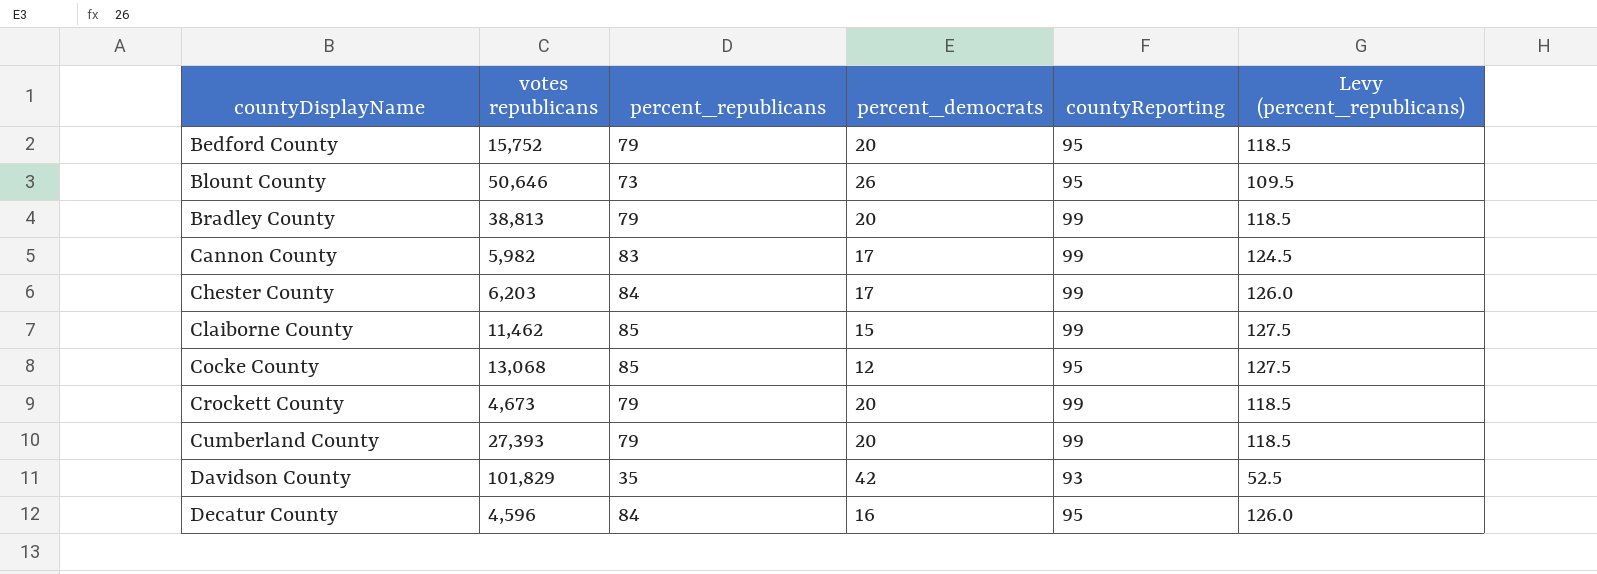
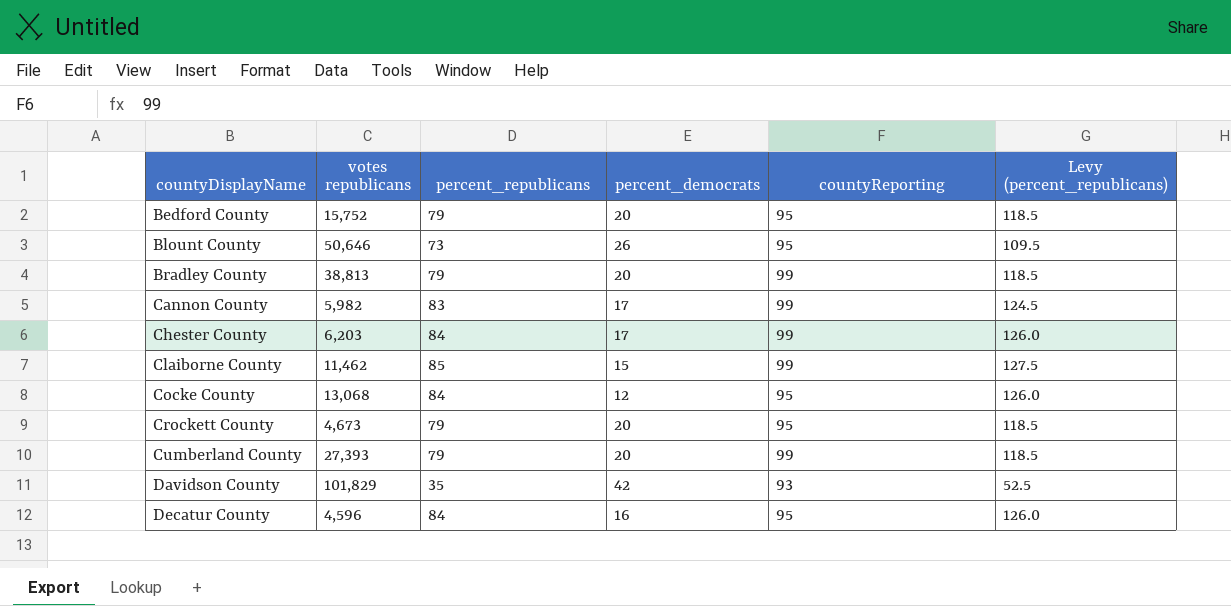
Cocke County | percent_republicans: 85 -> 84
Cocke County | Levy (percent_republicans): 127.5 -> 126.0
Crockett County | countyReporting: 99 -> 95

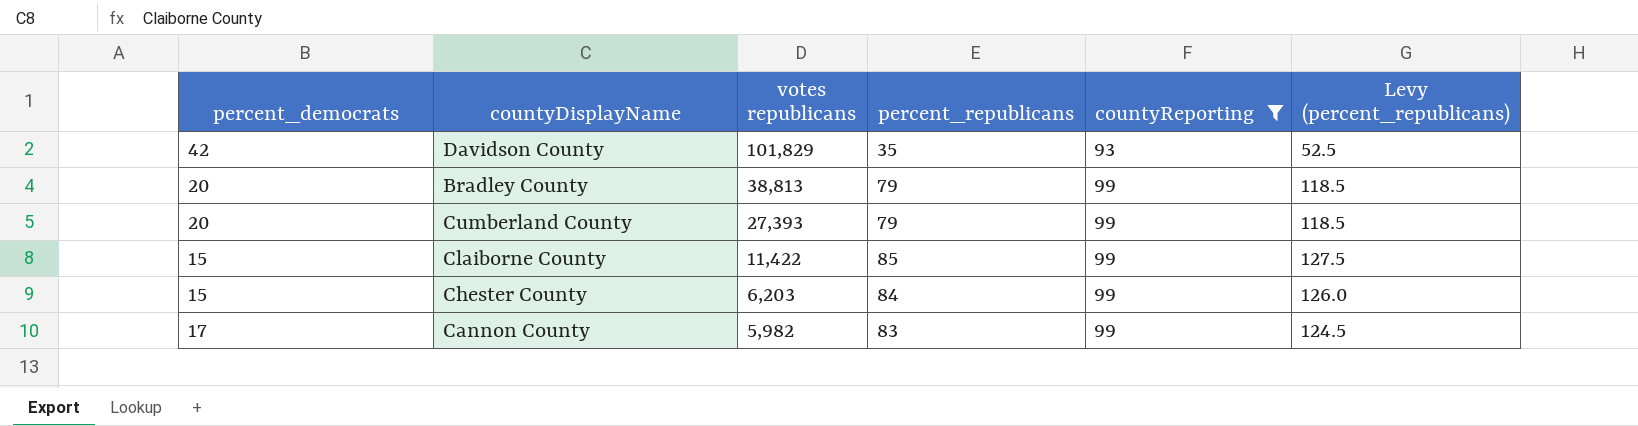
filter: none -> countyReporting != 95
row order: countyDisplayName ascending -> votes republicans descending
column percent_democrats | position: 4 -> 1
Claiborne County | votes republicans: 11,462 -> 11,422
Chester County | percent_democrats: 17 -> 15

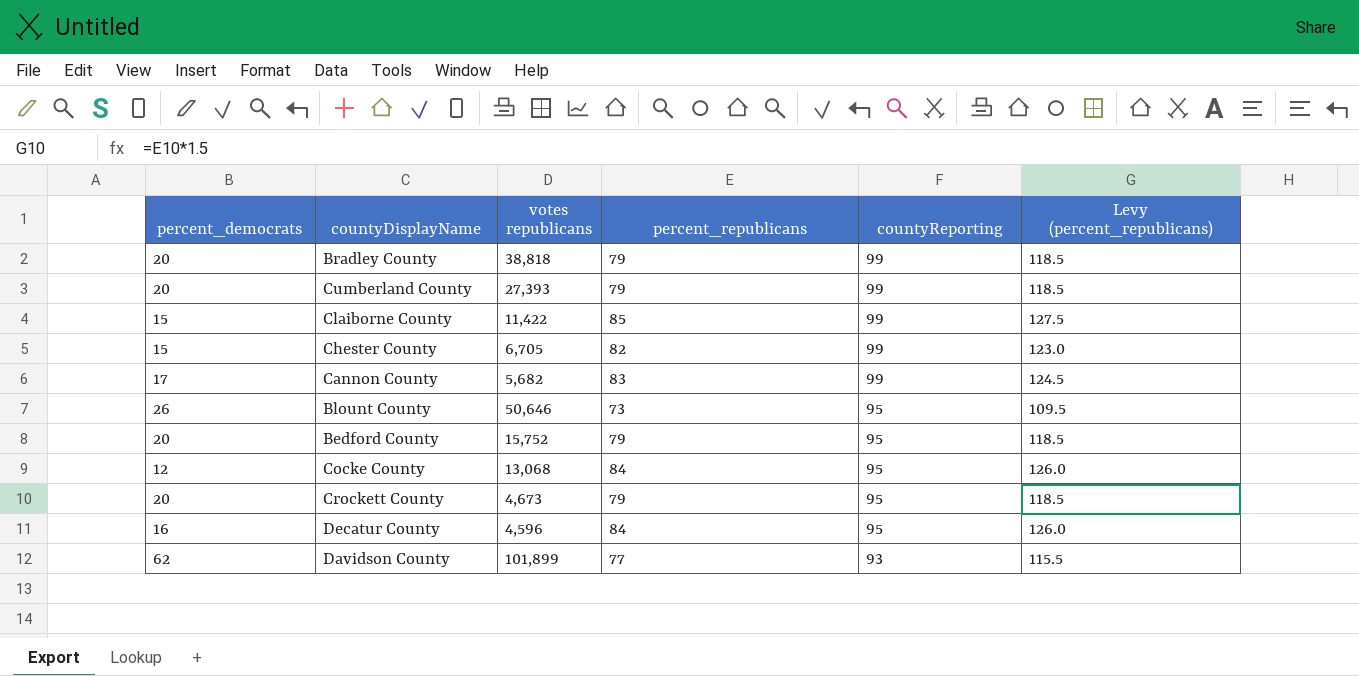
filter: countyReporting != 95 -> none
row order: votes republicans descending -> countyReporting descending
Bradley County | votes republicans: 38,813 -> 38,818
Chester County | votes republicans: 6,203 -> 6,705
Chester County | percent_republicans: 84 -> 82
Chester County | Levy (percent_republicans): 126.0 -> 123.0
Cannon County | votes republicans: 5,982 -> 5,682
Davidson County | percent_democrats: 42 -> 62
Davidson County | votes republicans: 101,829 -> 101,899
Davidson County | percent_republicans: 35 -> 77
Davidson County | Levy (percent_republicans): 52.5 -> 115.5

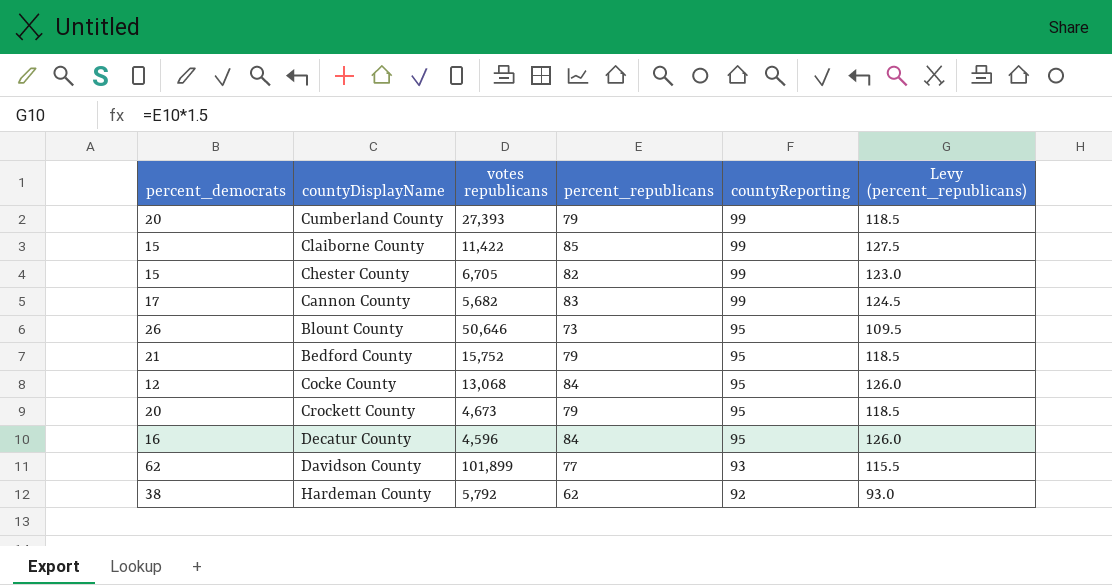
row Bradley County: 20 | 38,818 | 79 | 99 | 118.5 -> none
Bedford County | percent_democrats: 20 -> 21
row Hardeman County: none -> 38 | 5,792 | 62 | 92 | 93.0

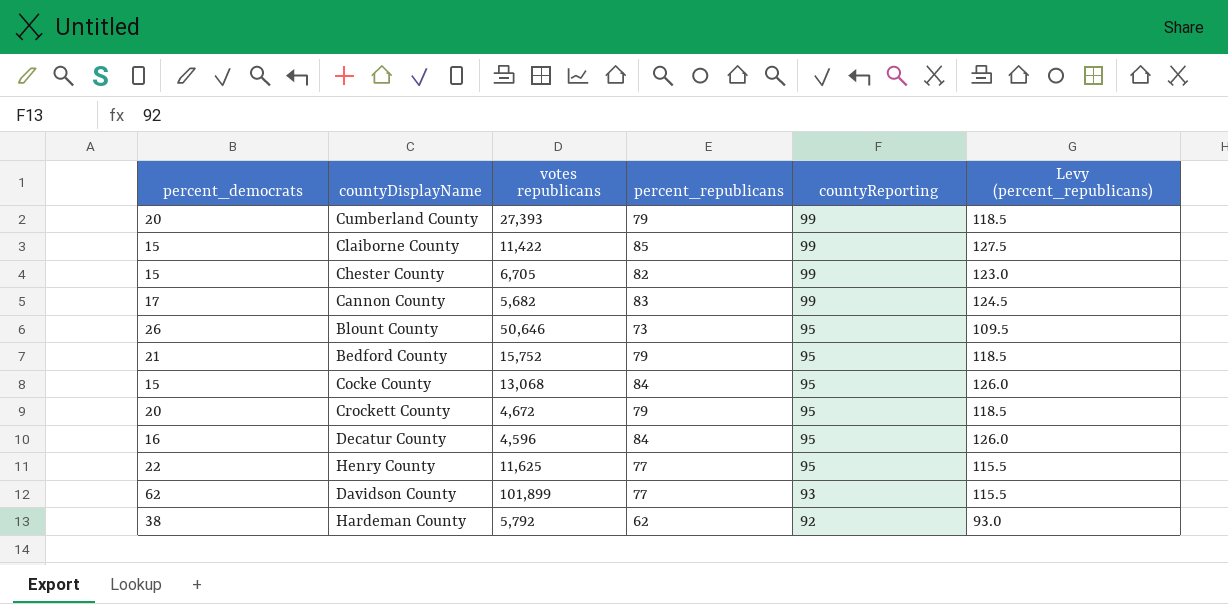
Cocke County | percent_democrats: 12 -> 15
Crockett County | votes republicans: 4,673 -> 4,672
row Henry County: none -> 22 | 11,625 | 77 | 95 | 115.5

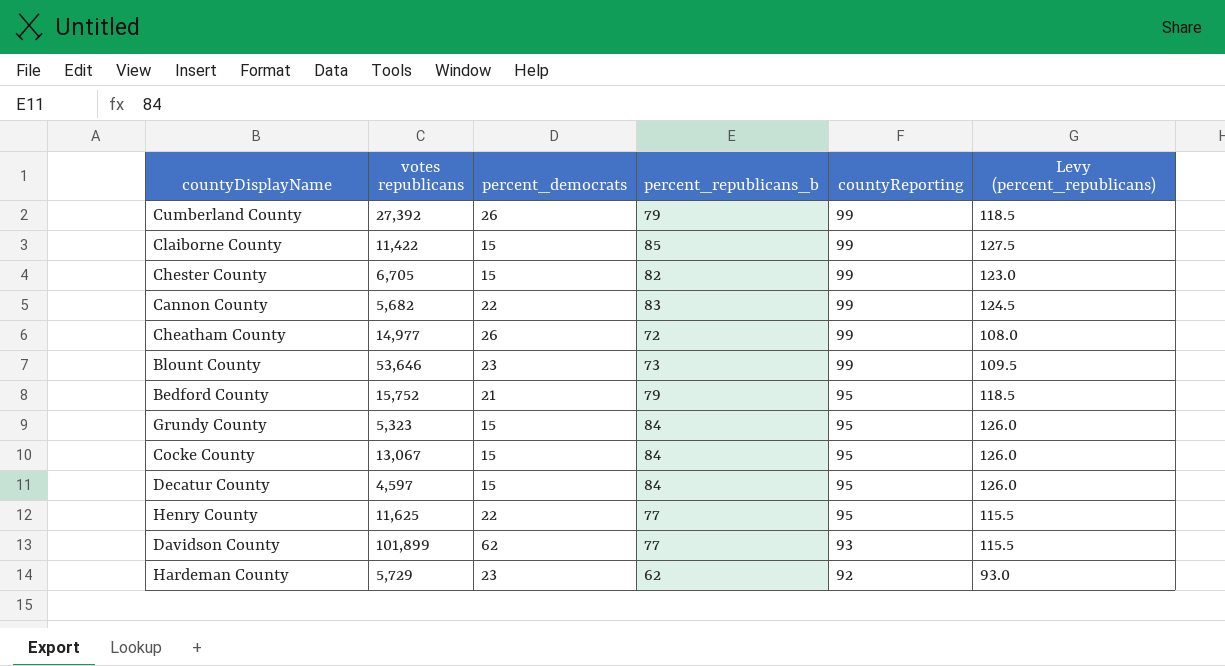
column percent_democrats | position: 1 -> 3
column name: percent_republicans -> percent_republicans_b
row Crockett County: 20 | 4,672 | 79 | 95 | 118.5 -> none
Cumberland County | votes republicans: 27,393 -> 27,392
Cumberland County | percent_democrats: 20 -> 26
Cannon County | percent_democrats: 17 -> 22
row Cheatham County: none -> 14,977 | 26 | 72 | 99 | 108.0
Blount County | votes republicans: 50,646 -> 53,646
Blount County | percent_democrats: 26 -> 23
Blount County | countyReporting: 95 -> 99
row Grundy County: none -> 5,323 | 15 | 84 | 95 | 126.0
Cocke County | votes republicans: 13,068 -> 13,067
Decatur County | votes republicans: 4,596 -> 4,597
Decatur County | percent_democrats: 16 -> 15
Hardeman County | votes republicans: 5,792 -> 5,729
Hardeman County | percent_democrats: 38 -> 23

